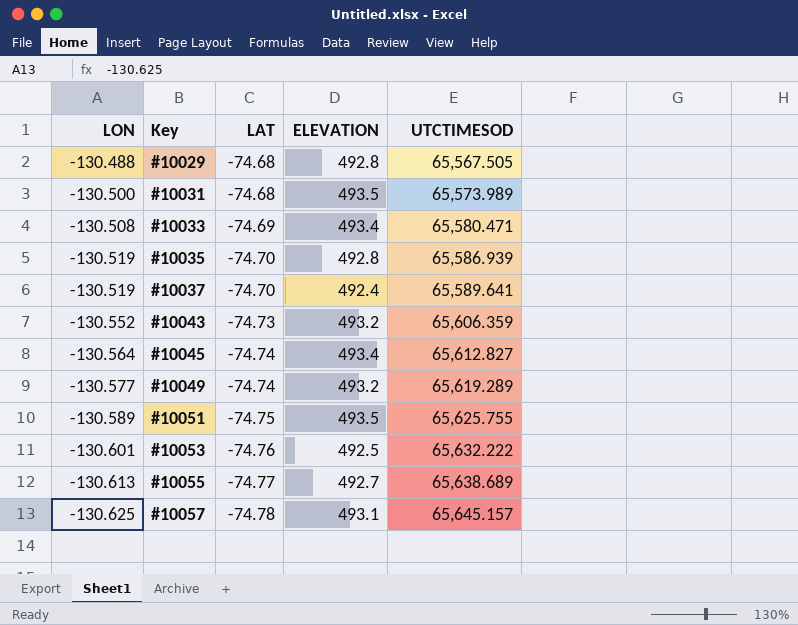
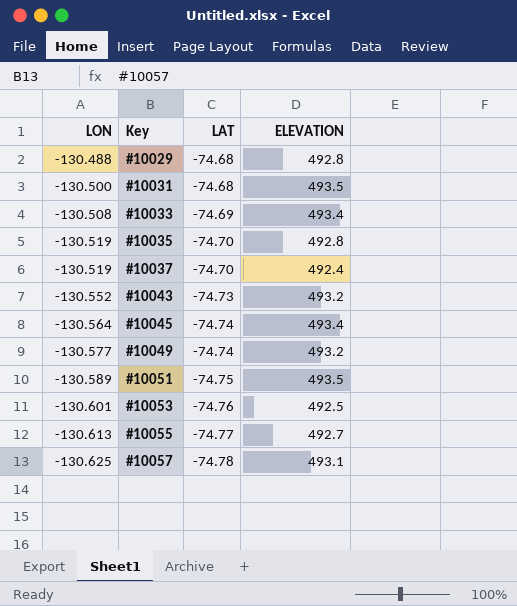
column UTCTIMESOD | position: 5 -> none

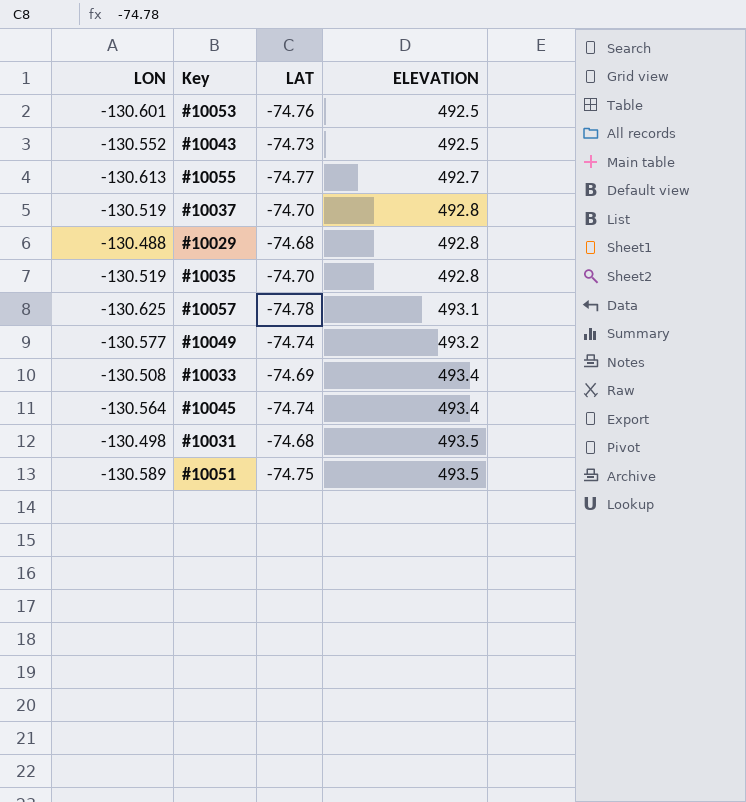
row order: LON descending -> ELEVATION ascending
#10043 | ELEVATION: 493.2 -> 492.5
#10037 | ELEVATION: 492.4 -> 492.8
#10031 | LON: -130.500 -> -130.498

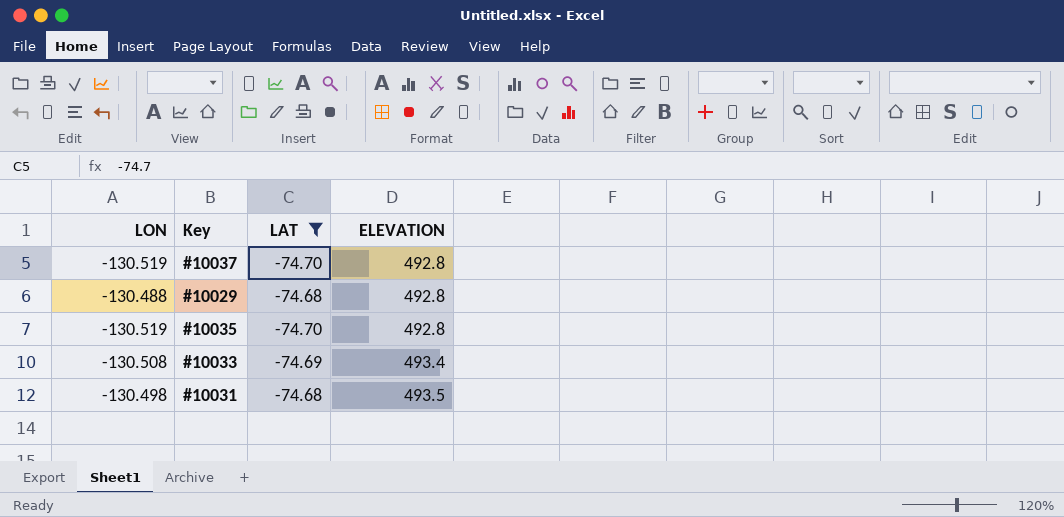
filter: none -> LAT >= -74.70

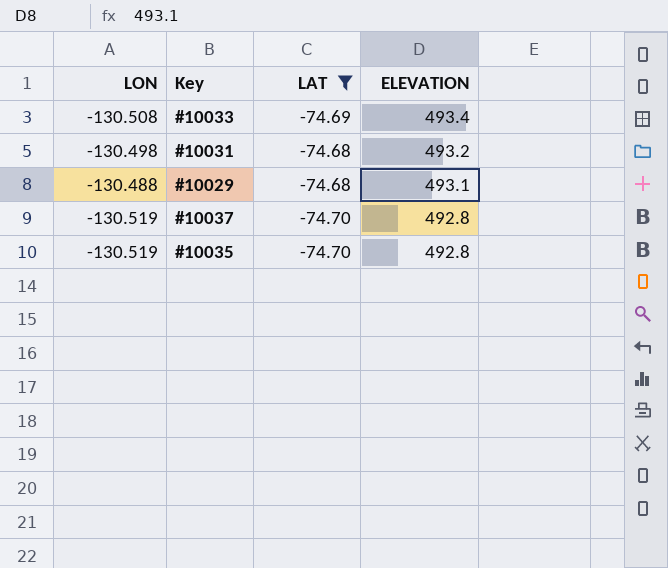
row order: ELEVATION ascending -> ELEVATION descending
#10031 | ELEVATION: 493.5 -> 493.2
#10029 | ELEVATION: 492.8 -> 493.1

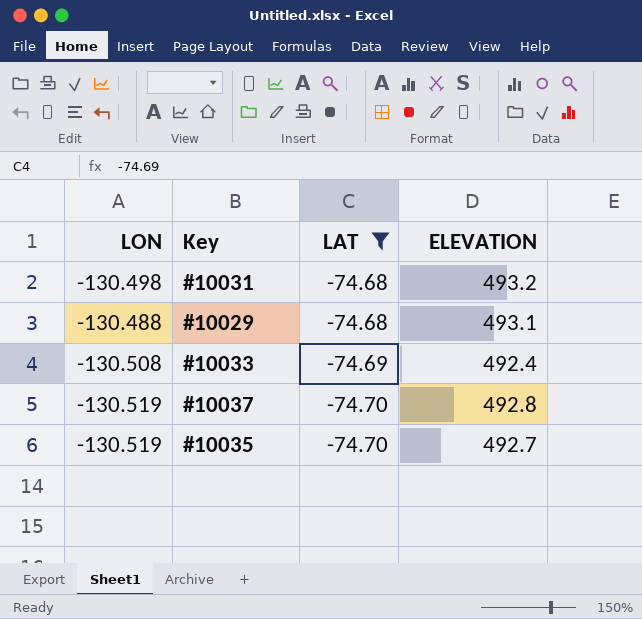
row order: ELEVATION descending -> LAT descending
#10033 | ELEVATION: 493.4 -> 492.4
#10035 | ELEVATION: 492.8 -> 492.7

